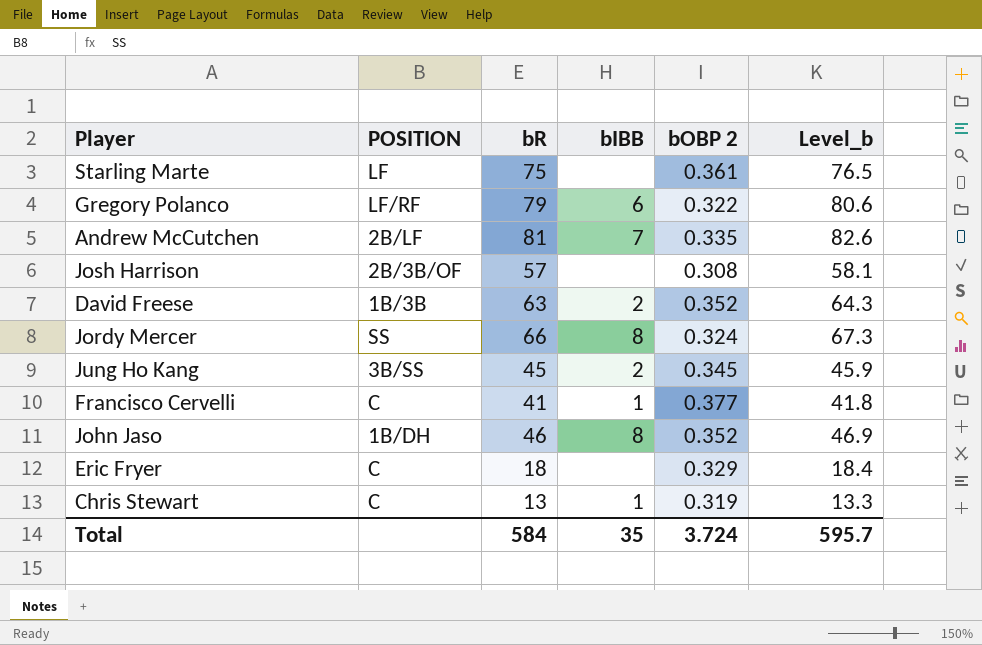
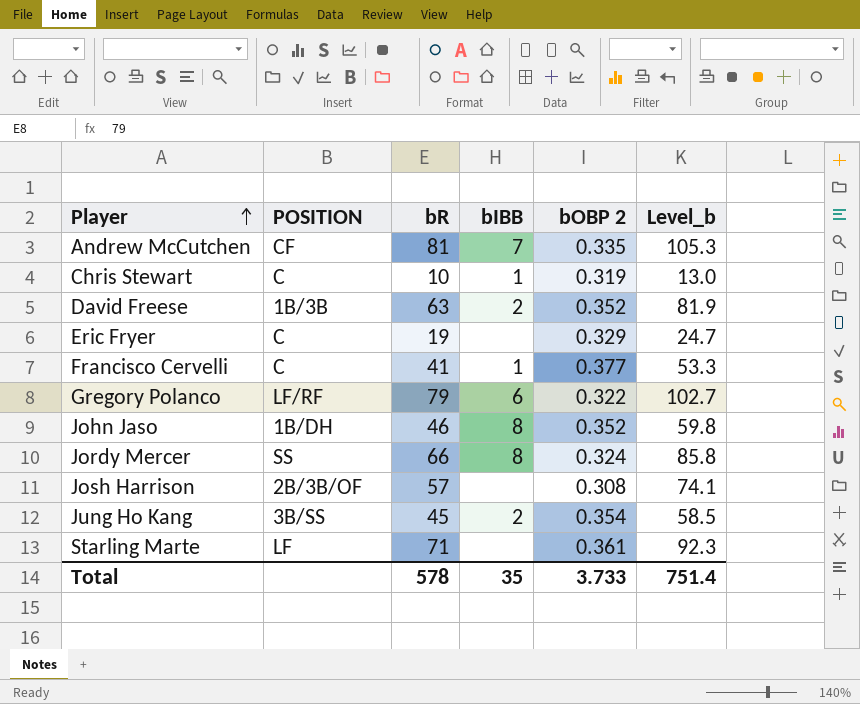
row order: none -> Player ascending
column Level_b | formula: [bR] * 1.02 -> [bR] * 1.3
Andrew McCutchen | POSITION: 2B/LF -> CF
Chris Stewart | bR: 13 -> 10
Eric Fryer | bR: 18 -> 19
Jung Ho Kang | bOBP 2: 0.345 -> 0.354
Starling Marte | bR: 75 -> 71
Total | bR: 584 -> 578
Total | bOBP 2: 3.724 -> 3.733
Total | Level_b: 595.7 -> 751.4

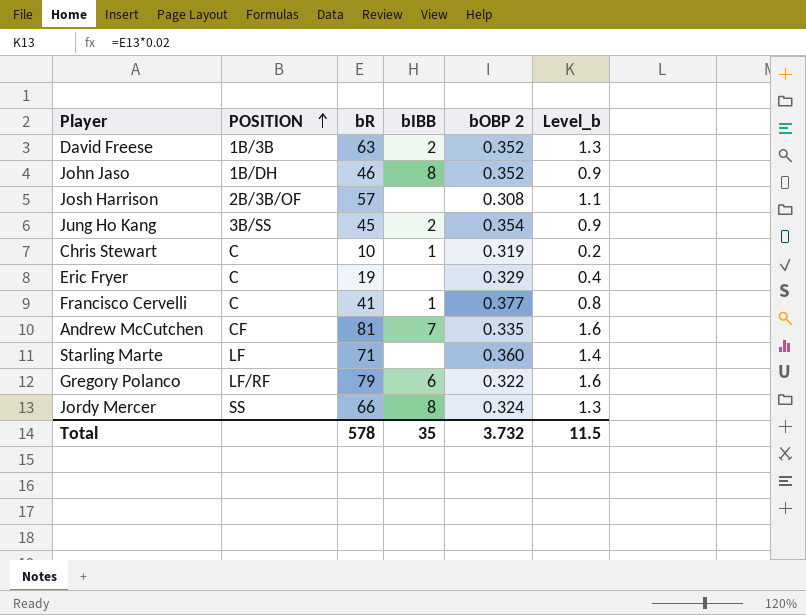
row order: Player ascending -> POSITION ascending
column Level_b | formula: [bR] * 1.3 -> [bR] * 0.02
Starling Marte | bOBP 2: 0.361 -> 0.360
Total | bOBP 2: 3.733 -> 3.732
Total | Level_b: 751.4 -> 11.5

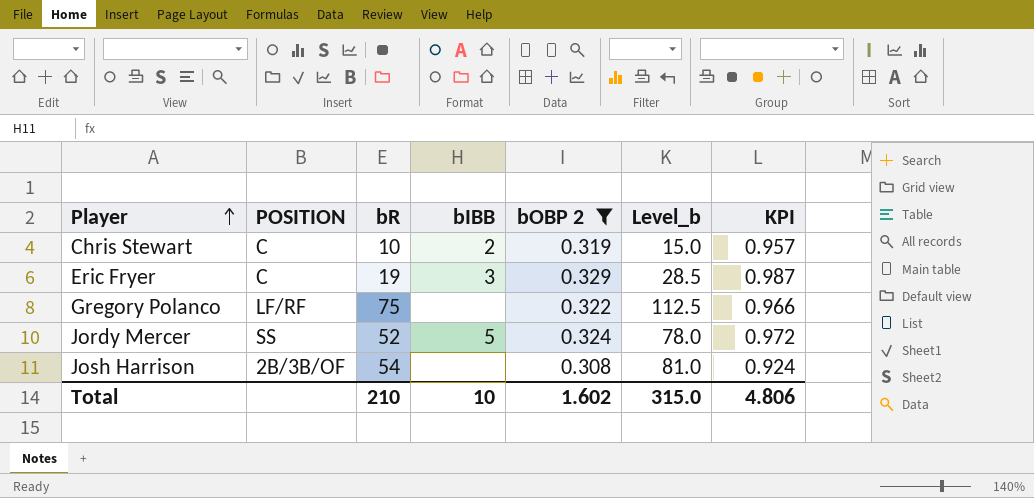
filter: none -> bOBP 2 <= 0.329
row order: POSITION ascending -> Player ascending
column Level_b | formula: [bR] * 0.02 -> [bR] * 1.5
column KPI | formula: none -> [bOBP 2] * 3
Chris Stewart | bIBB: 1 -> 2
Eric Fryer | bIBB: none -> 3
Gregory Polanco | bR: 79 -> 75
Gregory Polanco | bIBB: 6 -> none
Jordy Mercer | bR: 66 -> 52
Jordy Mercer | bIBB: 8 -> 5
Josh Harrison | bR: 57 -> 54
Total | bR: 578 -> 210
Total | bIBB: 35 -> 10
Total | bOBP 2: 3.732 -> 1.602
Total | Level_b: 11.5 -> 315.0

